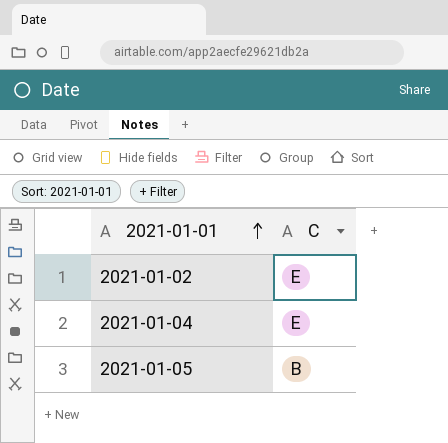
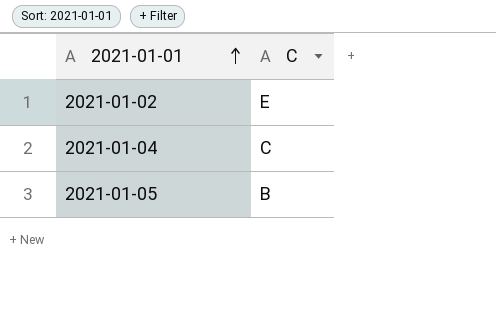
2021-01-04 | C: E -> C

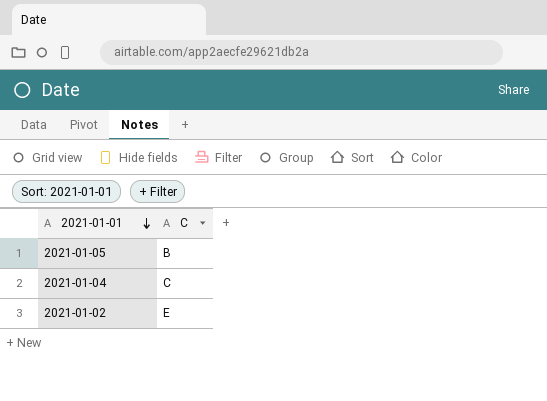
row order: 2021-01-01 ascending -> 2021-01-01 descending

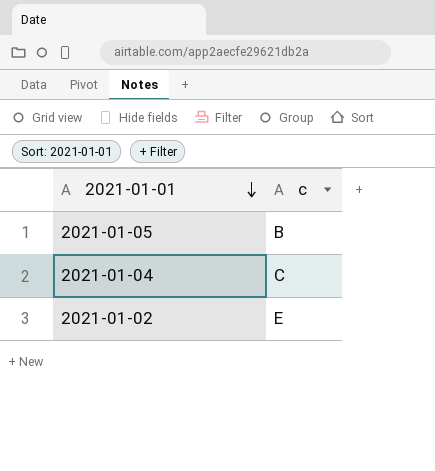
column name: C -> c

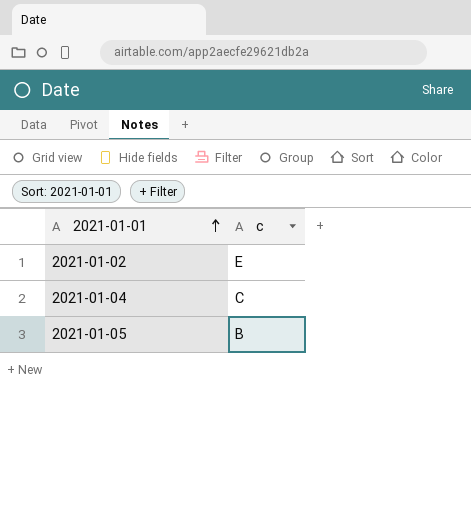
row order: 2021-01-01 descending -> 2021-01-01 ascending

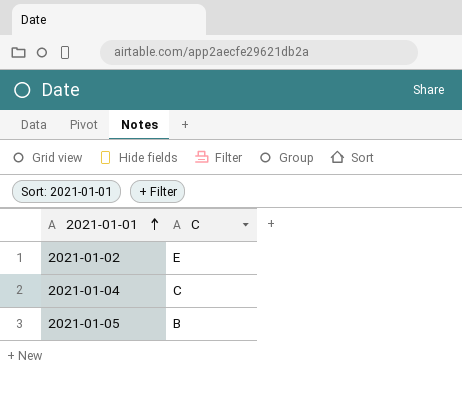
column name: c -> C

